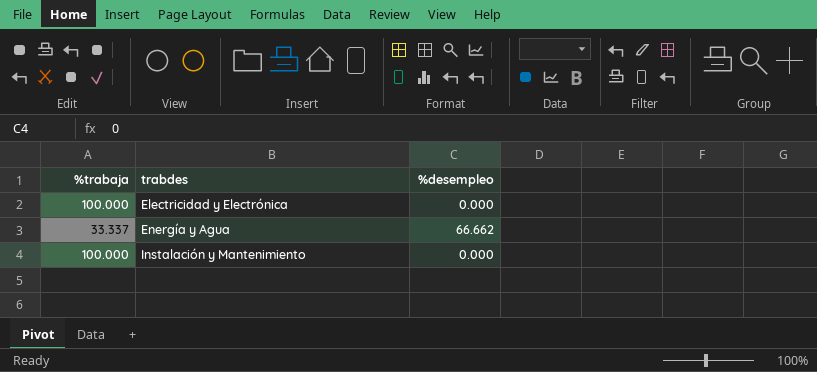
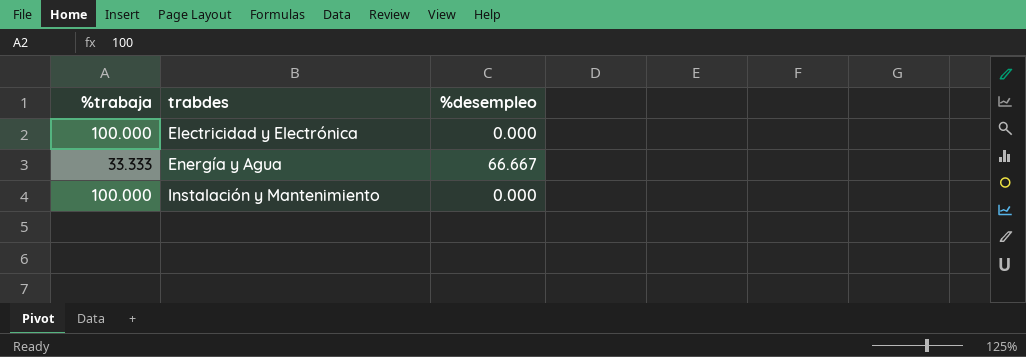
Energía y Agua | %trabaja: 33.337 -> 33.333
Energía y Agua | %desempleo: 66.662 -> 66.667

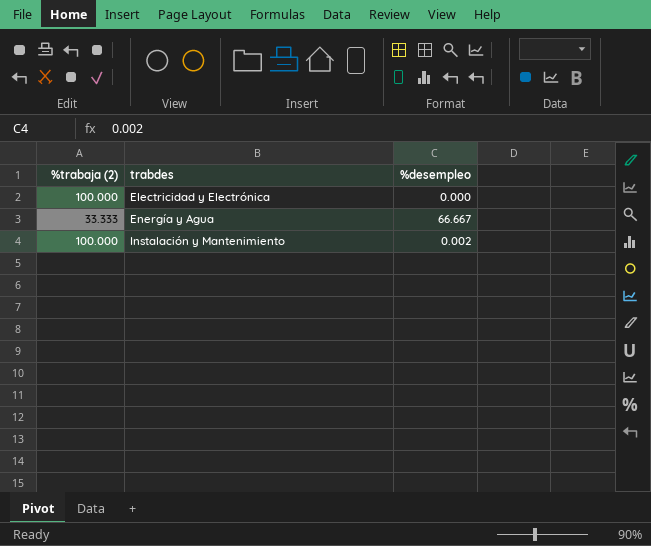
column name: %trabaja -> %trabaja (2)
Instalación y Mantenimiento | %desempleo: 0.000 -> 0.002

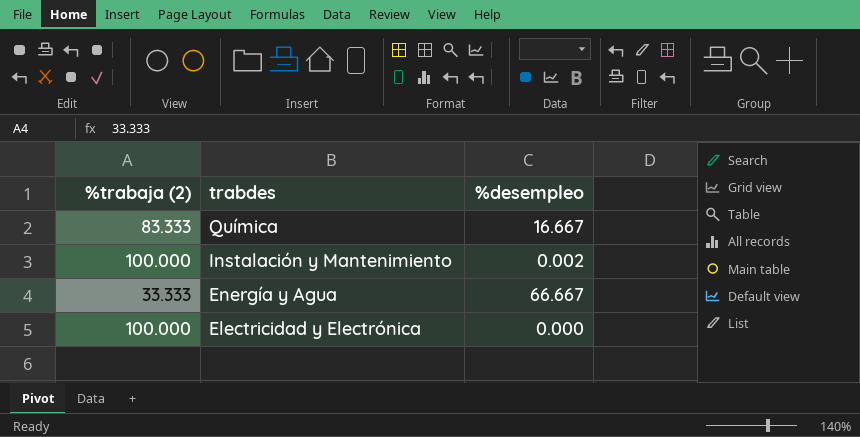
row order: trabdes ascending -> trabdes descending
row Química: none -> 83.333 | 16.667

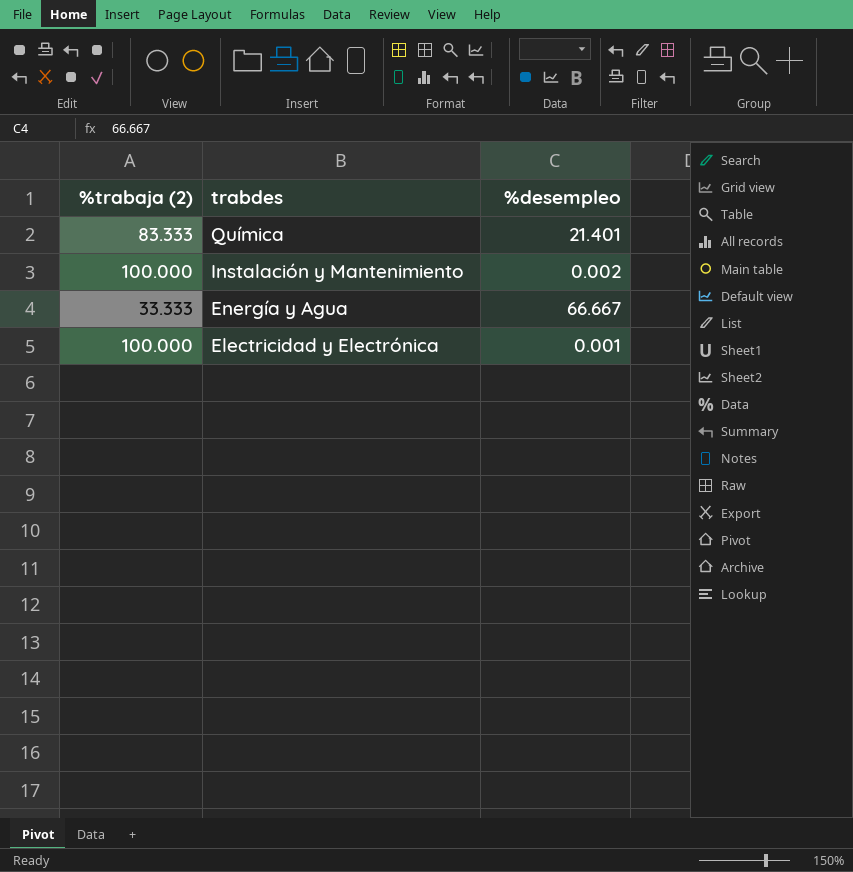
Química | %desempleo: 16.667 -> 21.401
Electricidad y Electrónica | %desempleo: 0.000 -> 0.001

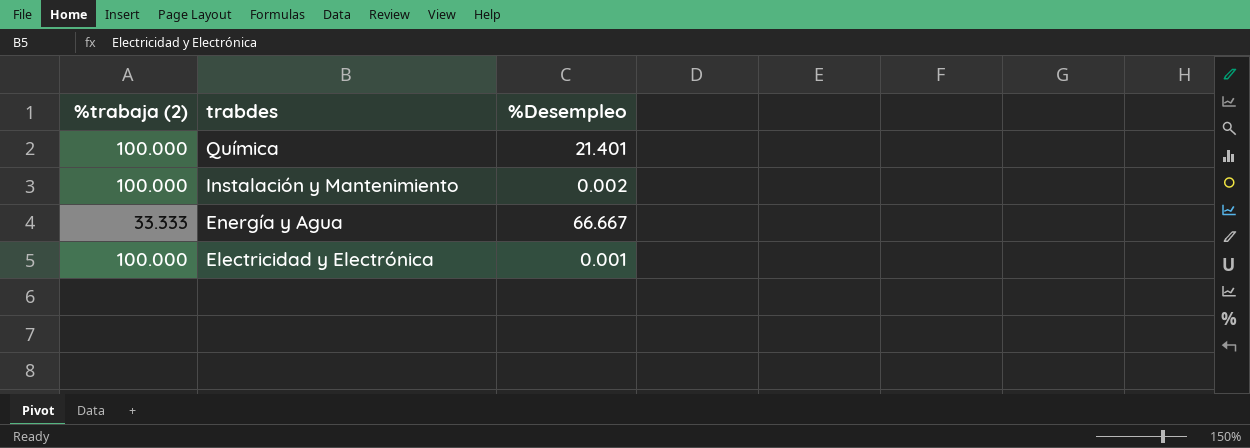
column name: %desempleo -> %Desempleo
Química | %trabaja (2): 83.333 -> 100.000

